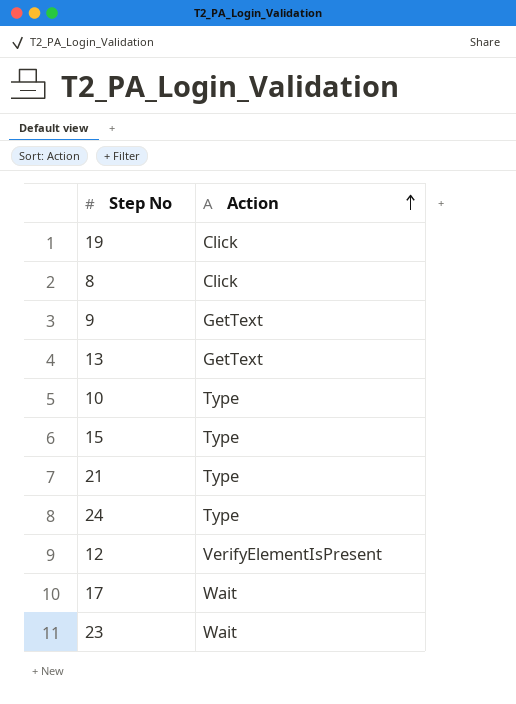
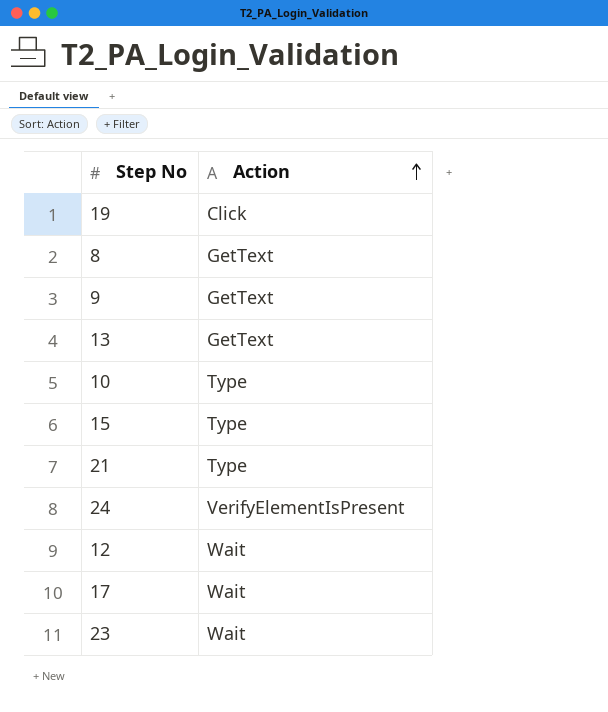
8 | Action: Click -> GetText
24 | Action: Type -> VerifyElementIsPresent
12 | Action: VerifyElementIsPresent -> Wait

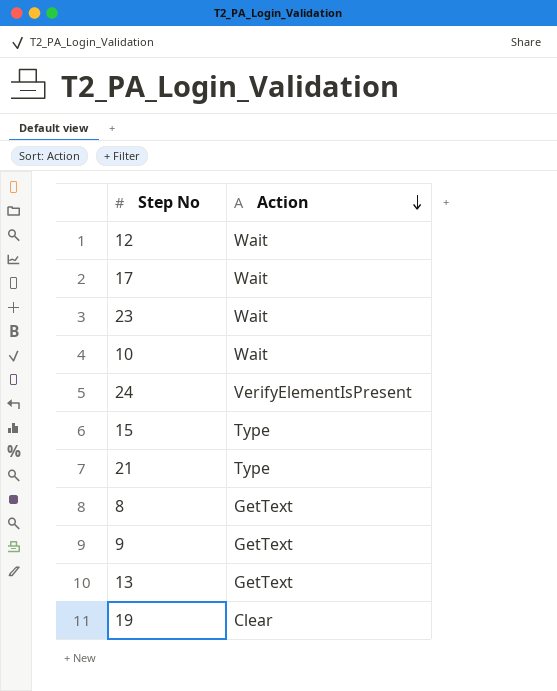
row order: Action ascending -> Action descending
10 | Action: Type -> Wait
19 | Action: Click -> Clear

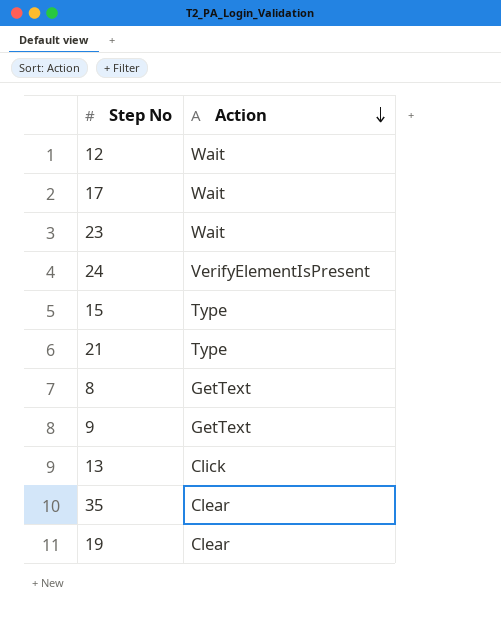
row 10: Wait -> none
13 | Action: GetText -> Click
row 35: none -> Clear

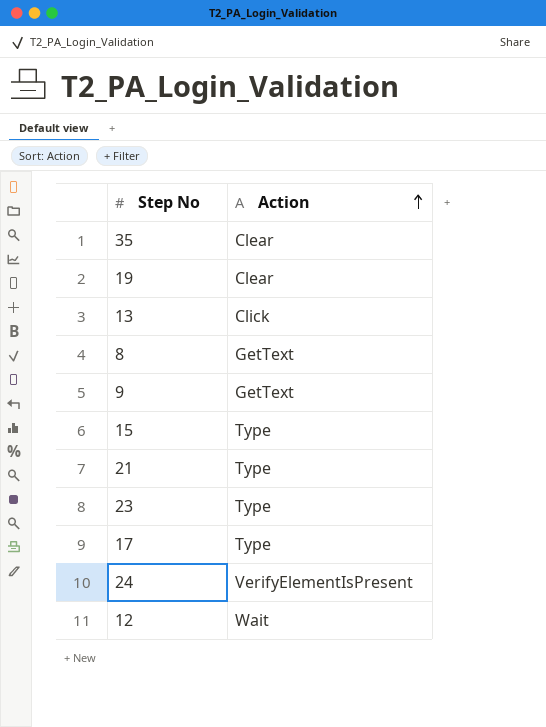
row order: Action descending -> Action ascending
23 | Action: Wait -> Type
17 | Action: Wait -> Type

